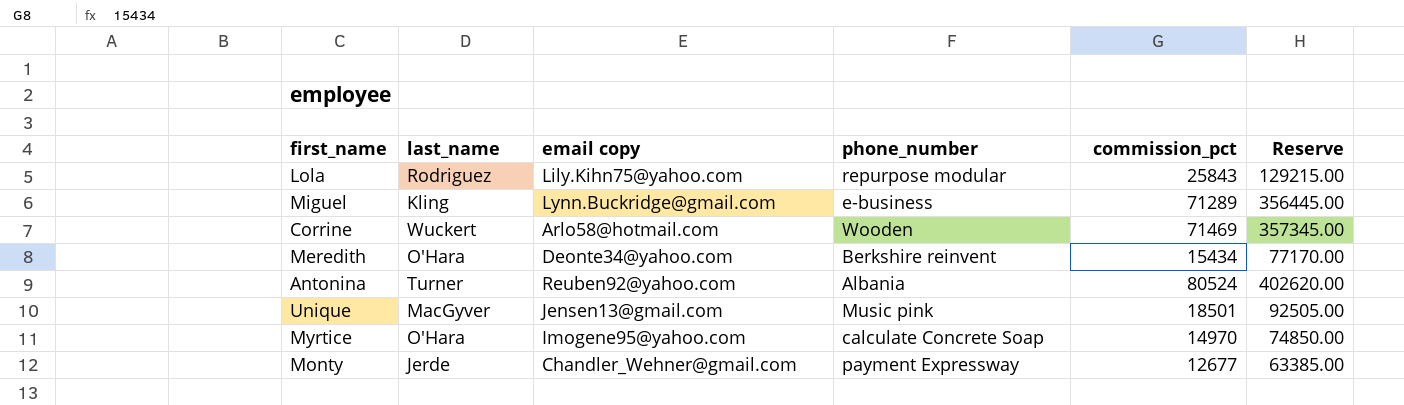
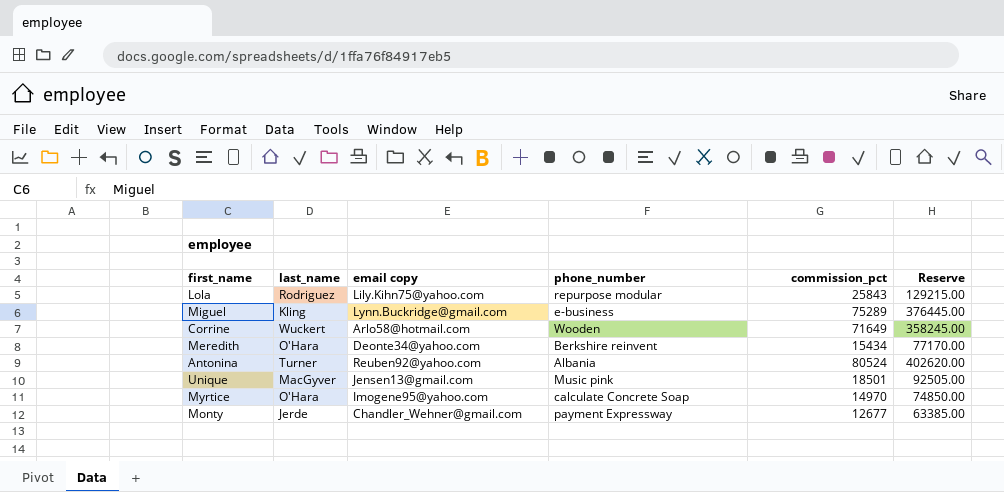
Miguel | commission_pct: 71289 -> 75289
Miguel | Reserve: 356445.00 -> 376445.00
Corrine | commission_pct: 71469 -> 71649
Corrine | Reserve: 357345.00 -> 358245.00

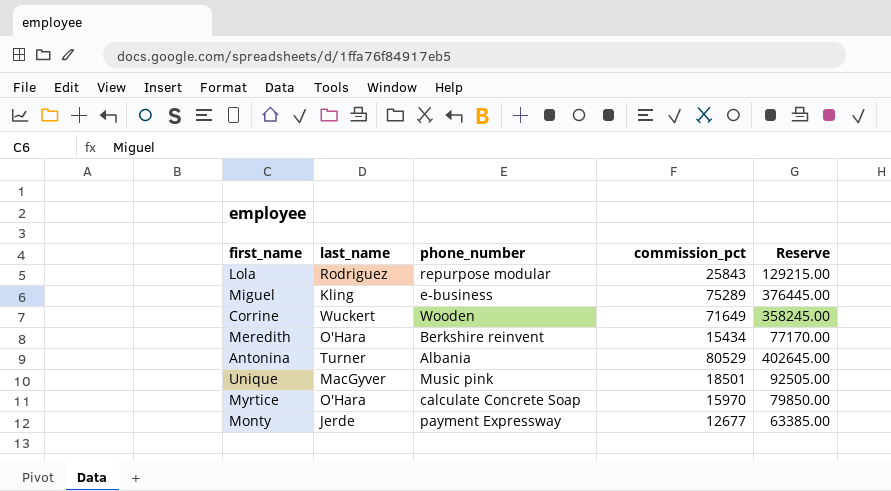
column email copy | position: 3 -> none
Antonina | commission_pct: 80524 -> 80529
Antonina | Reserve: 402620.00 -> 402645.00
Myrtice | commission_pct: 14970 -> 15970
Myrtice | Reserve: 74850.00 -> 79850.00

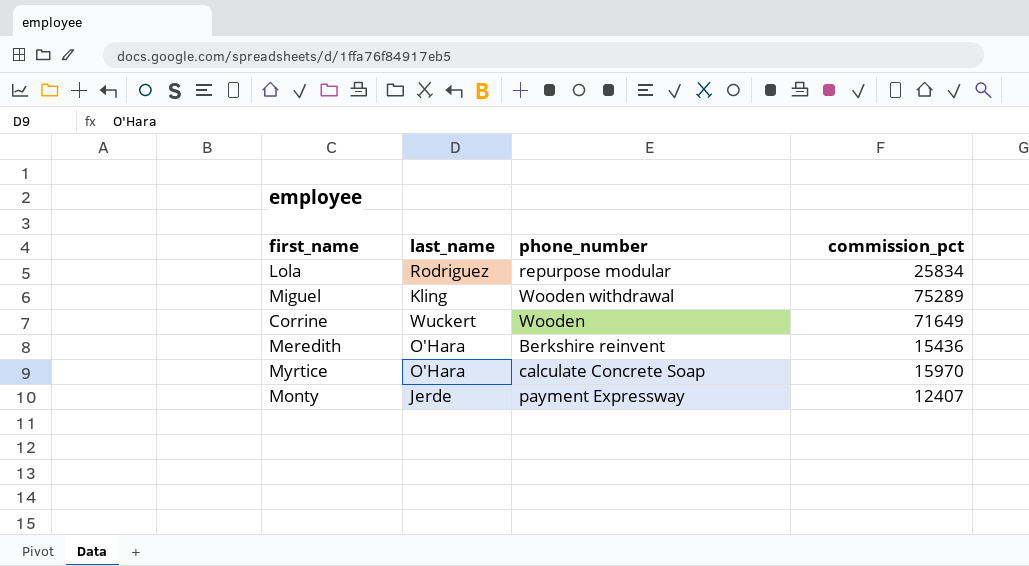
column Reserve | formula: [commission_pct] * 5 -> none
row Antonina: Turner | Albania | 80529 | 402645.00 -> none
row Unique: MacGyver | Music pink | 18501 | 92505.00 -> none
Lola | commission_pct: 25843 -> 25834
Miguel | phone_number: e-business -> Wooden withdrawal
Meredith | commission_pct: 15434 -> 15436
Monty | commission_pct: 12677 -> 12407

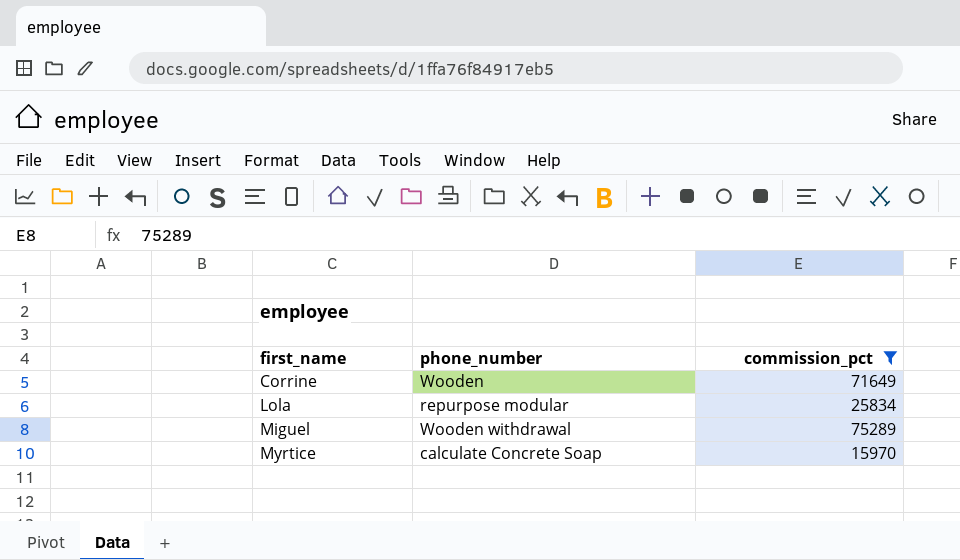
filter: none -> commission_pct >= 15970
row order: none -> first_name ascending
column last_name | position: 2 -> none

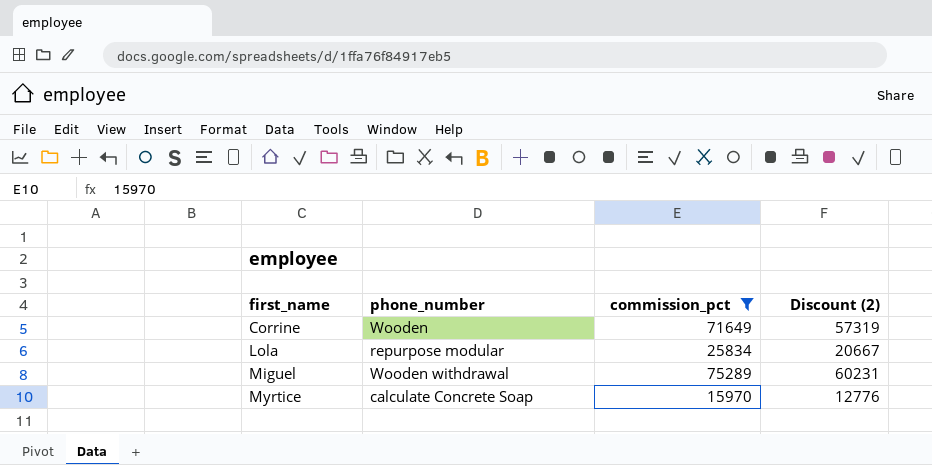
column Discount (2) | formula: none -> [commission_pct] * 0.8

